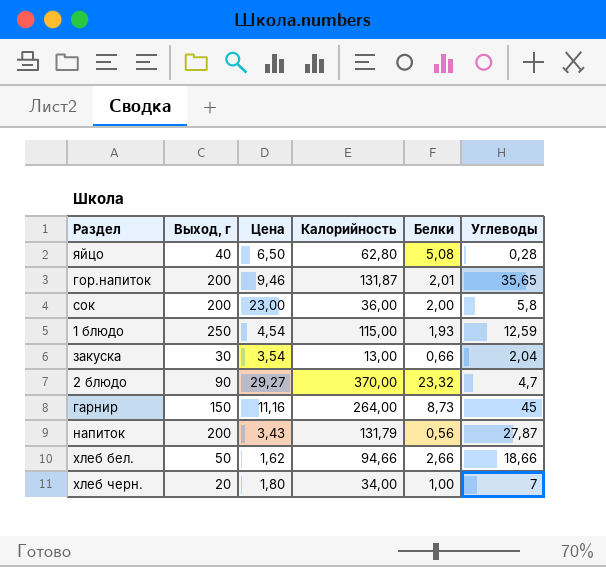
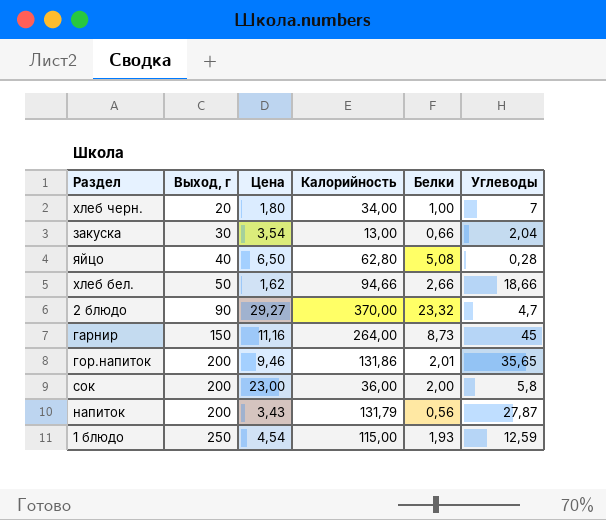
row order: none -> Выход, г ascending
гор.напиток | Калорийность: 131,87 -> 131,86

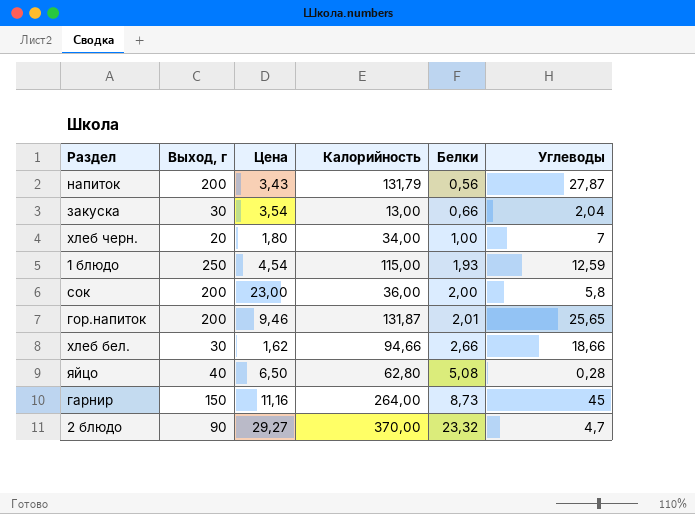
row order: Выход, г ascending -> Белки ascending
гор.напиток | Калорийность: 131,86 -> 131,87
гор.напиток | Углеводы: 35,65 -> 25,65
хлеб бел. | Выход, г: 50 -> 30

